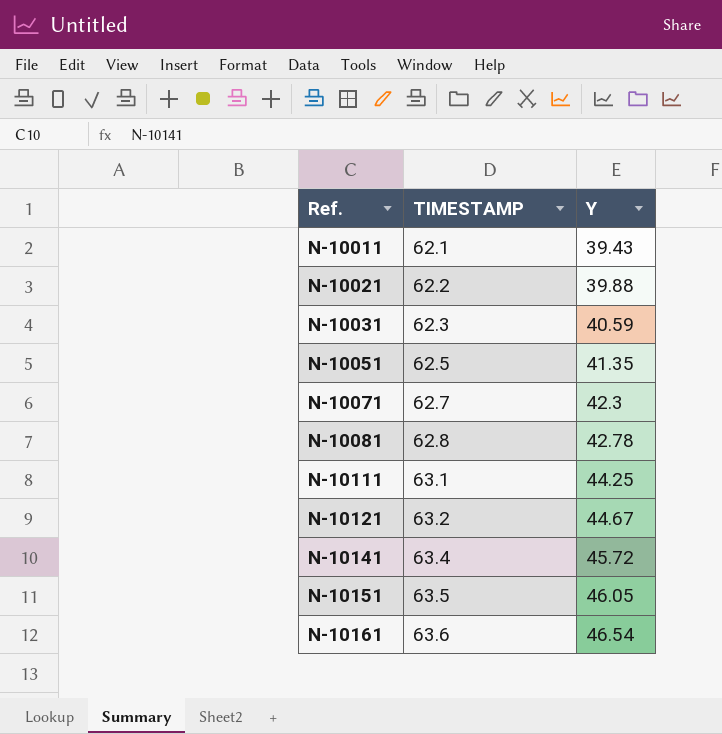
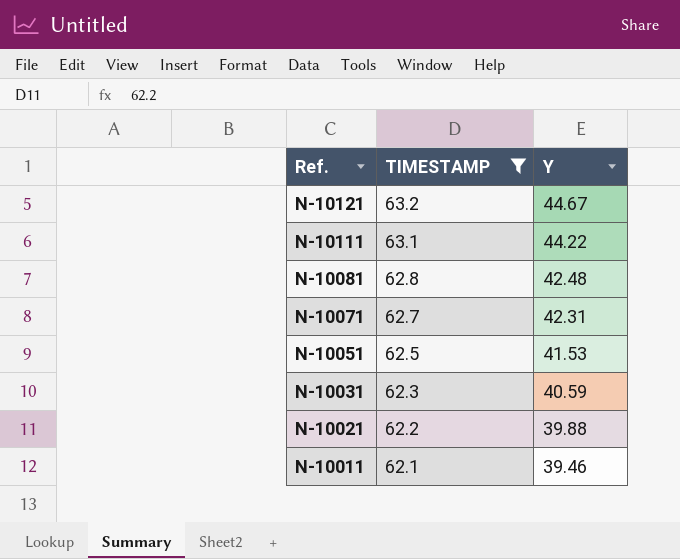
filter: none -> TIMESTAMP <= 63.2
row order: Ref. ascending -> Ref. descending
N-10111 | Y: 44.25 -> 44.22
N-10081 | Y: 42.78 -> 42.48
N-10071 | Y: 42.3 -> 42.31
N-10051 | Y: 41.35 -> 41.53
N-10011 | Y: 39.43 -> 39.46

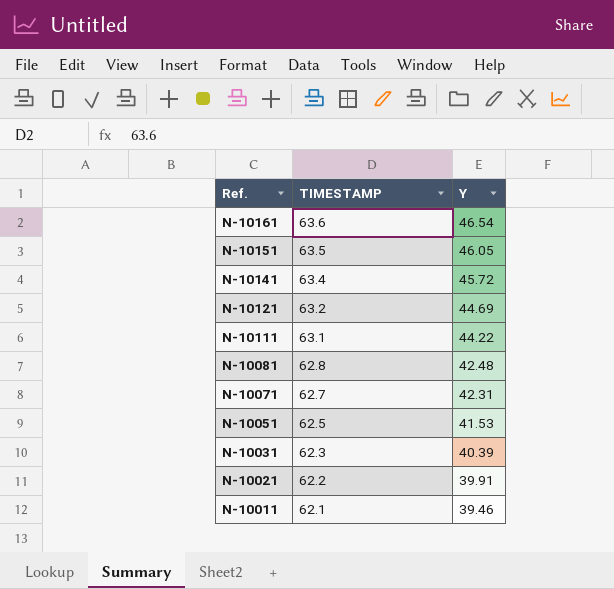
filter: TIMESTAMP <= 63.2 -> none
N-10121 | Y: 44.67 -> 44.69
N-10031 | Y: 40.59 -> 40.39
N-10021 | Y: 39.88 -> 39.91

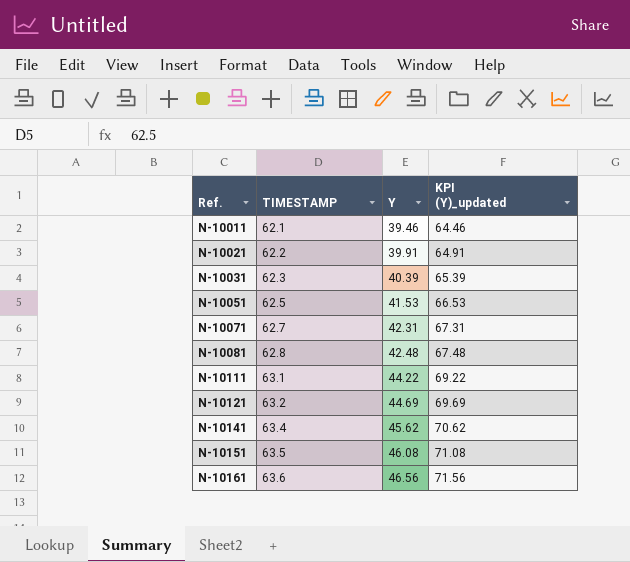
row order: Ref. descending -> Ref. ascending
column KPI (Y)_updated | formula: none -> [Y] + 25
N-10141 | Y: 45.72 -> 45.62
N-10151 | Y: 46.05 -> 46.08
N-10161 | Y: 46.54 -> 46.56

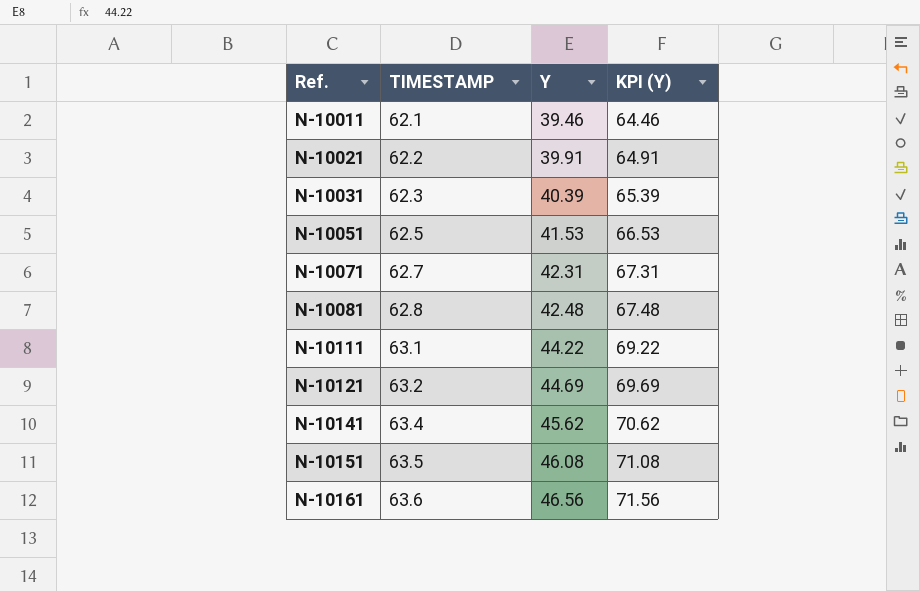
column name: KPI (Y)_updated -> KPI (Y)

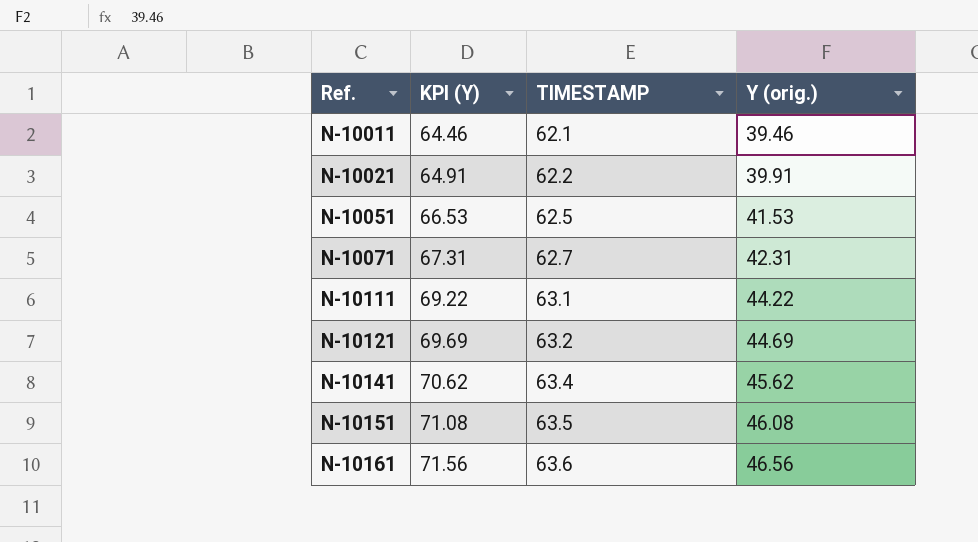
column KPI (Y) | position: 4 -> 2
column name: Y -> Y (orig.)
row N-10031: 62.3 | 40.39 | 65.39 -> none
row N-10081: 62.8 | 42.48 | 67.48 -> none

